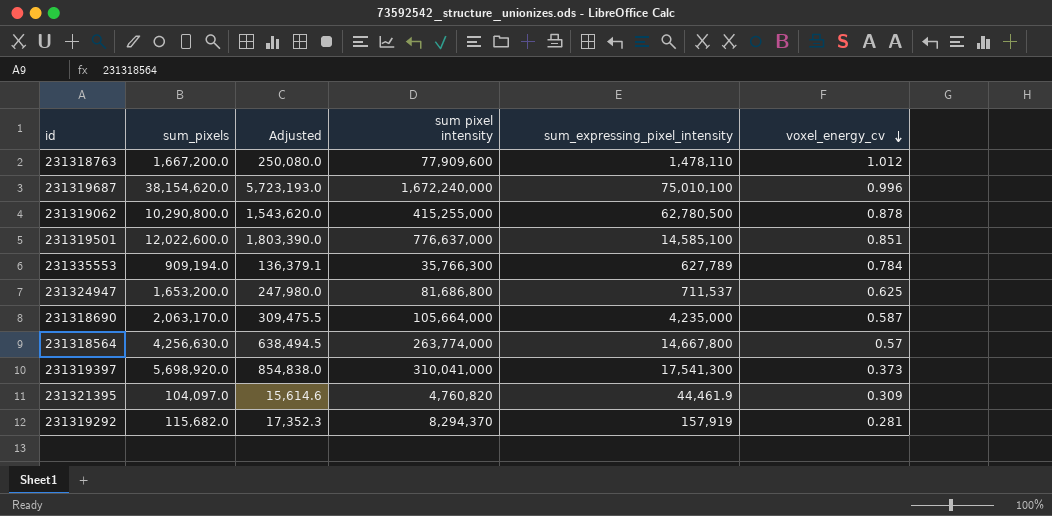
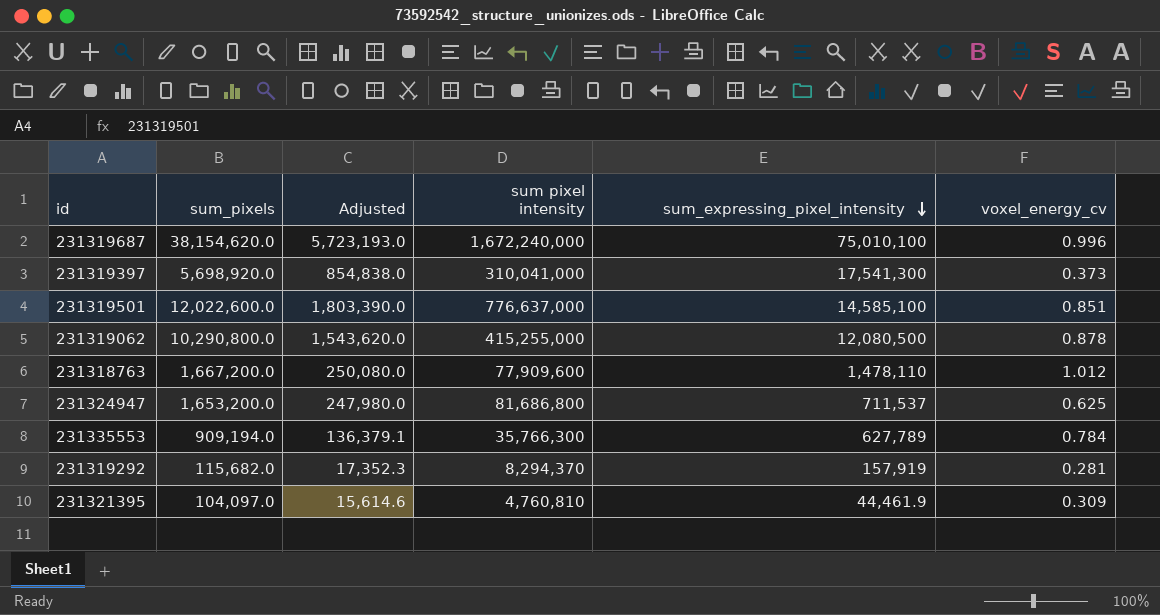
row order: voxel_energy_cv descending -> sum_expressing_pixel_intensity descending
row 231318690: 2,063,170.0 | 309,475.5 | 105,664,000 | 4,235,000 | 0.587 -> none
row 231318564: 4,256,630.0 | 638,494.5 | 263,774,000 | 14,667,800 | 0.57 -> none
231319062 | sum_expressing_pixel_intensity: 62,780,500 -> 12,080,500
231321395 | sum pixel intensity: 4,760,820 -> 4,760,810

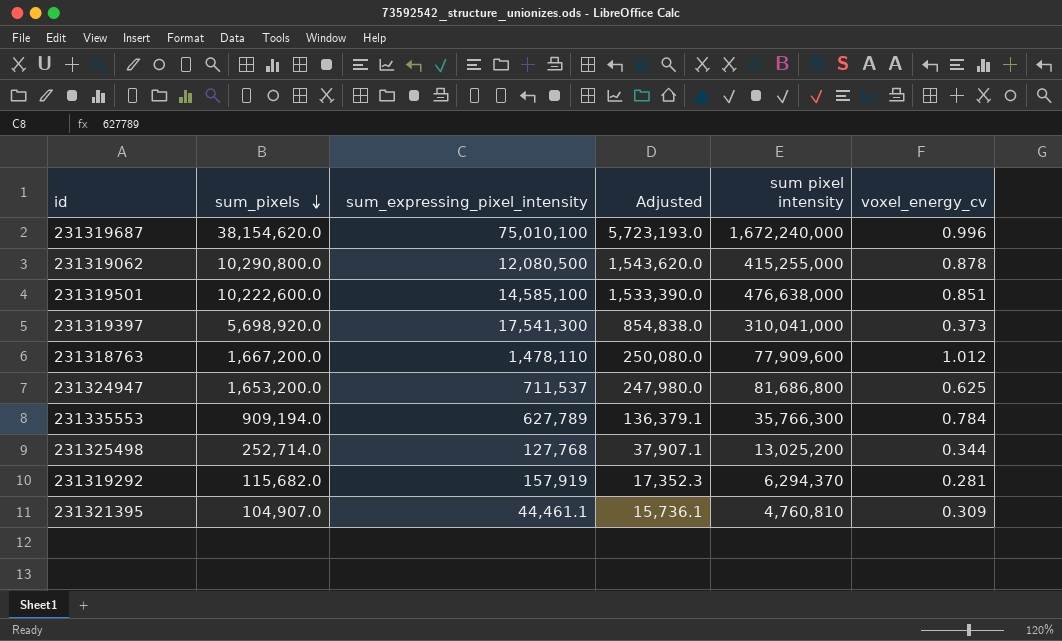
row order: sum_expressing_pixel_intensity descending -> sum_pixels descending
column sum_expressing_pixel_intensity | position: 5 -> 3
231319501 | sum_pixels: 12,022,600.0 -> 10,222,600.0
231319501 | Adjusted: 1,803,390.0 -> 1,533,390.0
231319501 | sum pixel intensity: 776,637,000 -> 476,638,000
row 231325498: none -> 252,714.0 | 127,768 | 37,907.1 | 13,025,200 | 0.344
231319292 | sum pixel intensity: 8,294,370 -> 6,294,370
231321395 | sum_pixels: 104,097.0 -> 104,907.0
231321395 | sum_expressing_pixel_intensity: 44,461.9 -> 44,461.1
231321395 | Adjusted: 15,614.6 -> 15,736.1

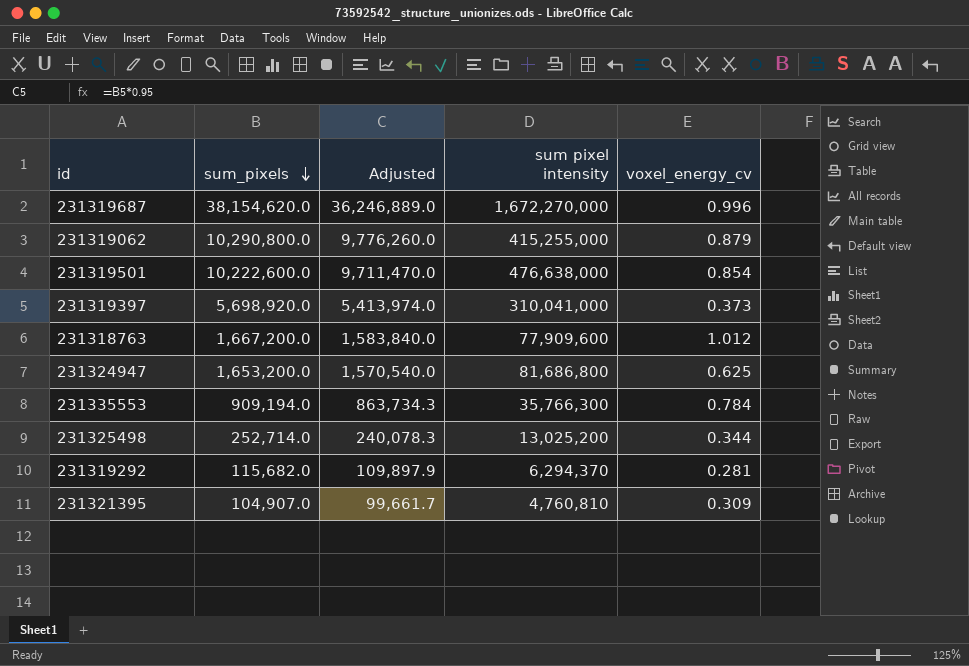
column sum_expressing_pixel_intensity | position: 3 -> none
column Adjusted | formula: [sum_pixels] * 0.15 -> [sum_pixels] * 0.95
231319687 | sum pixel intensity: 1,672,240,000 -> 1,672,270,000
231319062 | voxel_energy_cv: 0.878 -> 0.879
231319501 | voxel_energy_cv: 0.851 -> 0.854

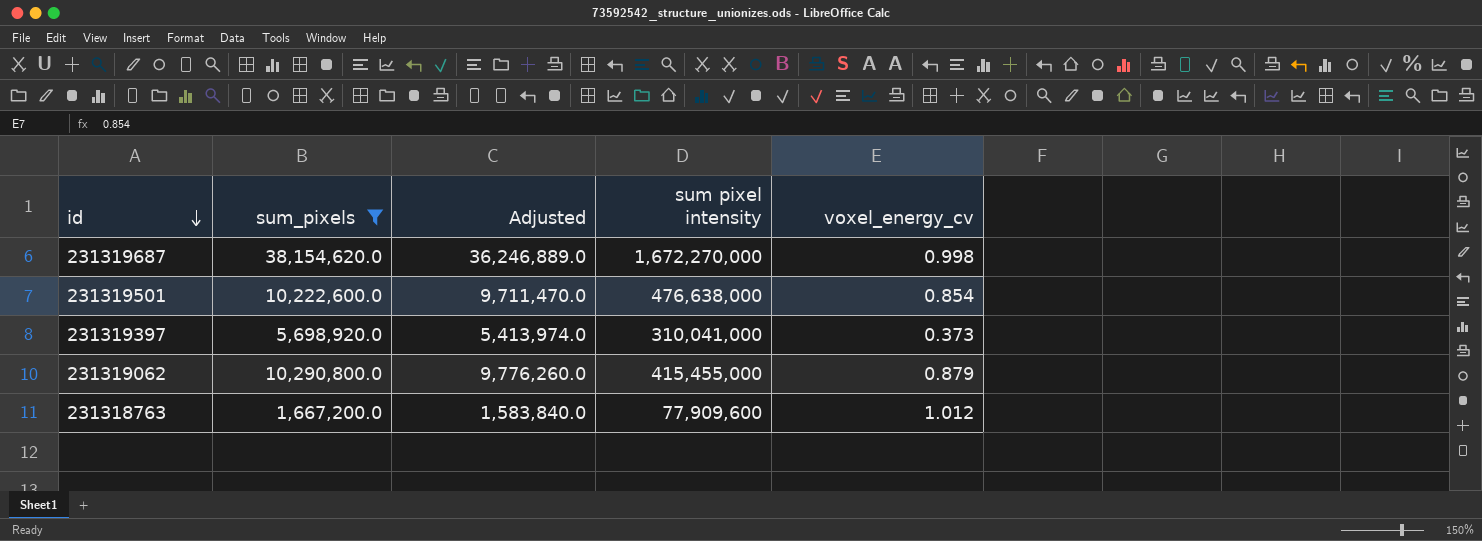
filter: none -> sum_pixels >= 1,667,200.0
row order: sum_pixels descending -> id descending
231319687 | voxel_energy_cv: 0.996 -> 0.998
231319062 | sum pixel intensity: 415,255,000 -> 415,455,000

